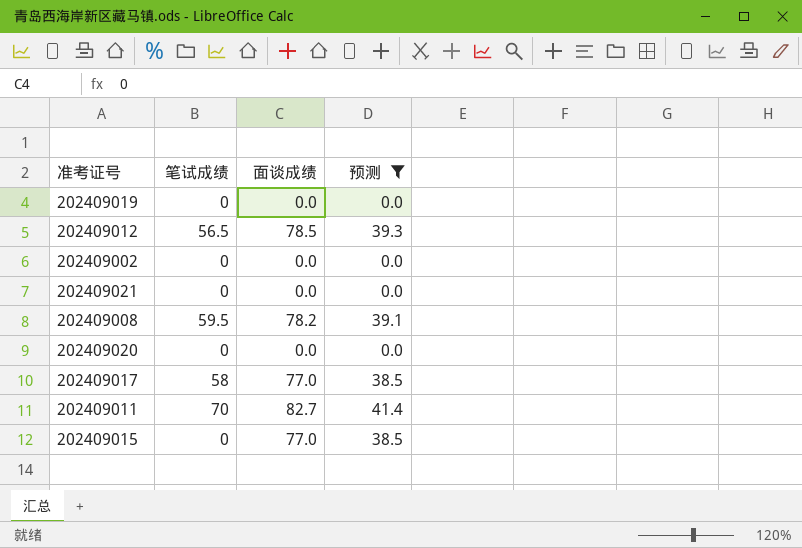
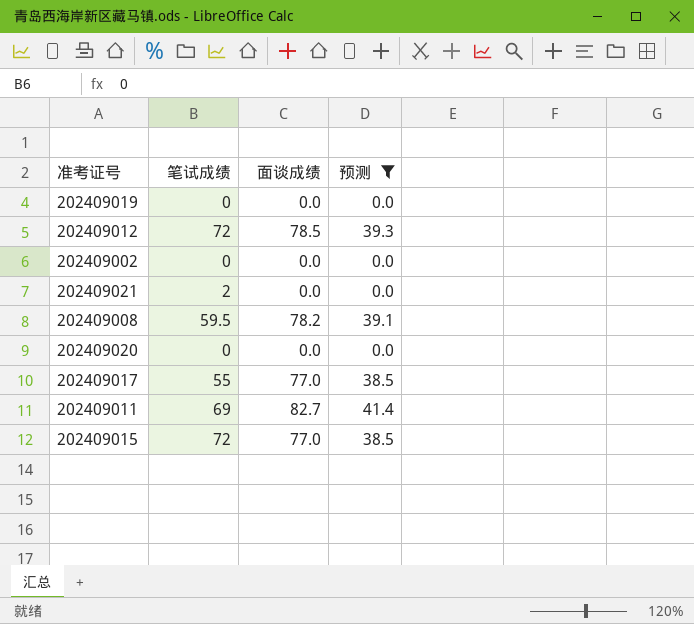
202409012 | 笔试成绩: 56.5 -> 72
202409021 | 笔试成绩: 0 -> 2
202409017 | 笔试成绩: 58 -> 55
202409011 | 笔试成绩: 70 -> 69
202409015 | 笔试成绩: 0 -> 72

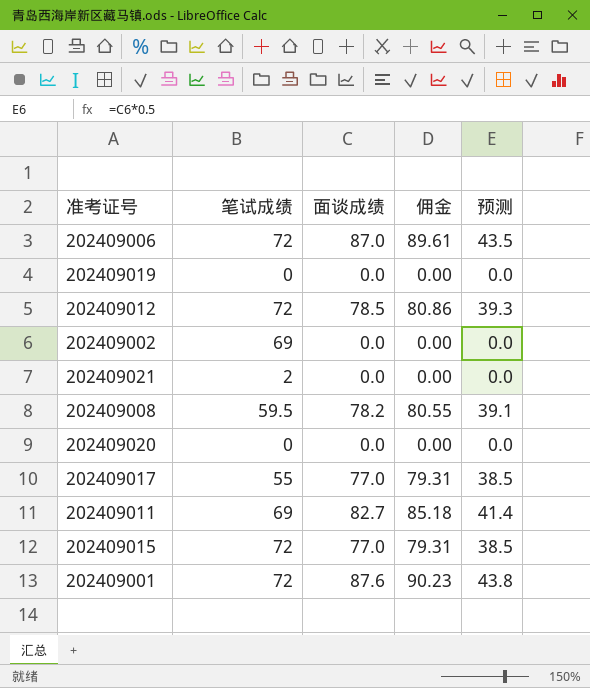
filter: 预测 <= 41.4 -> none
column 佣金 | formula: none -> [面谈成绩] * 1.03
202409002 | 笔试成绩: 0 -> 69

